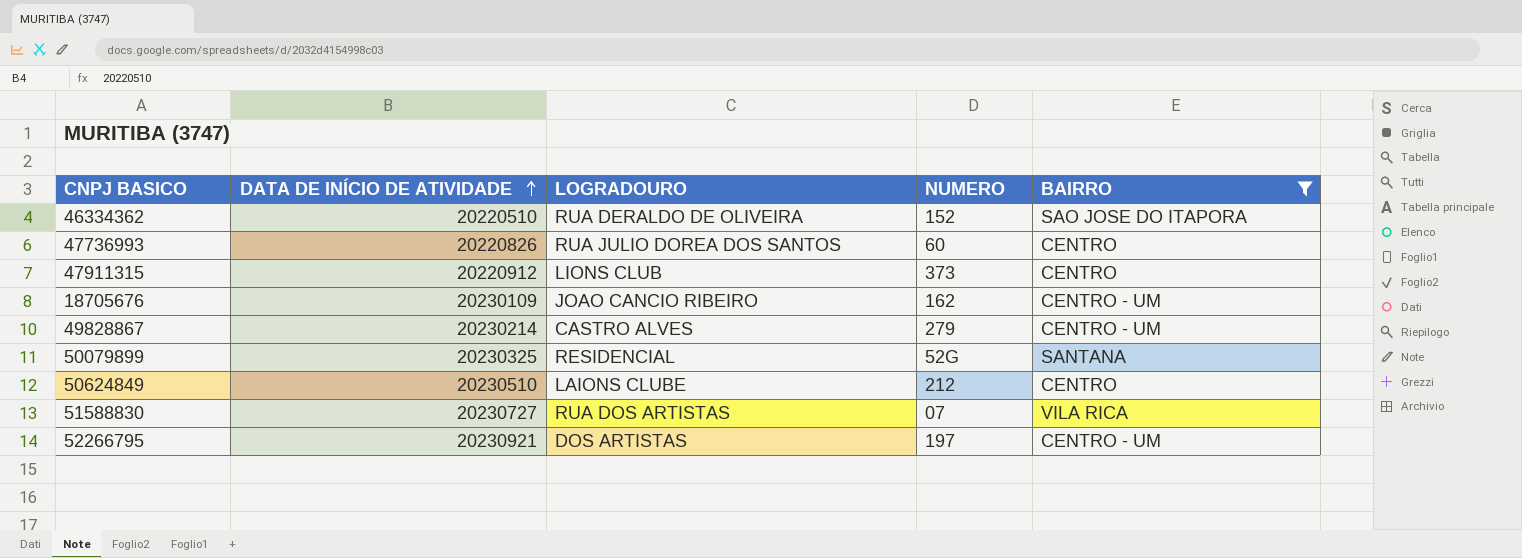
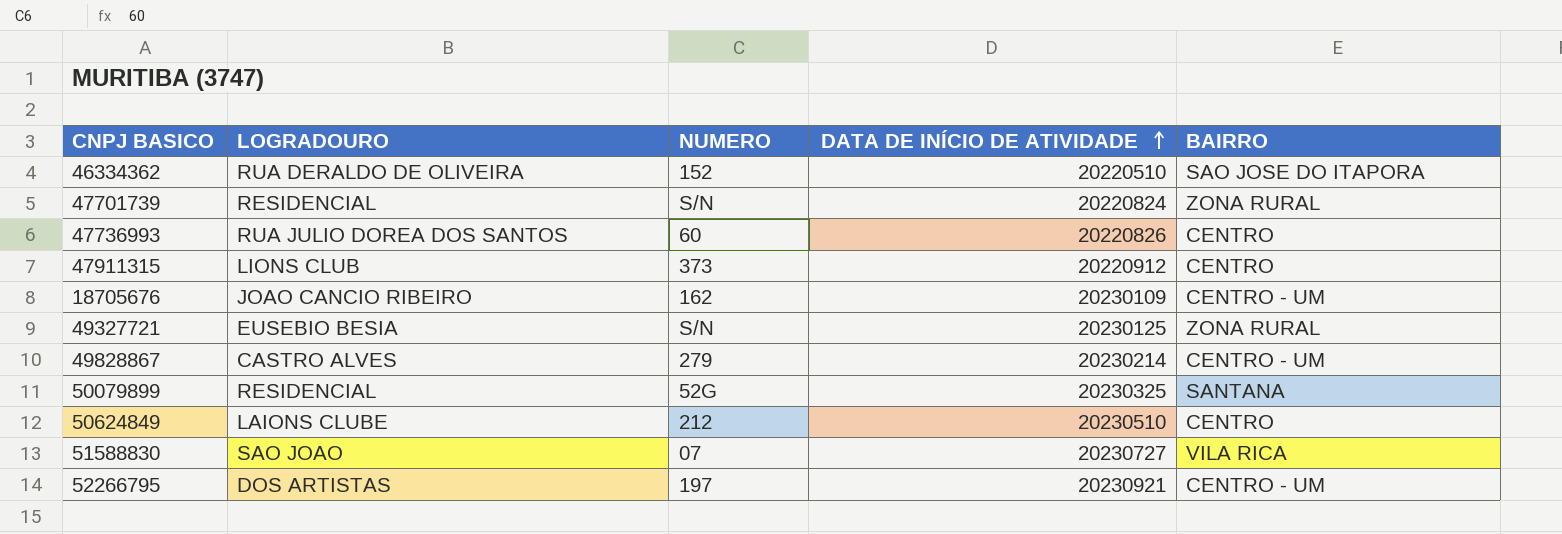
filter: BAIRRO != ZONA RURAL -> none
column DATA DE INÍCIO DE ATIVIDADE | position: 2 -> 4
51588830 | LOGRADOURO: RUA DOS ARTISTAS -> SAO JOAO

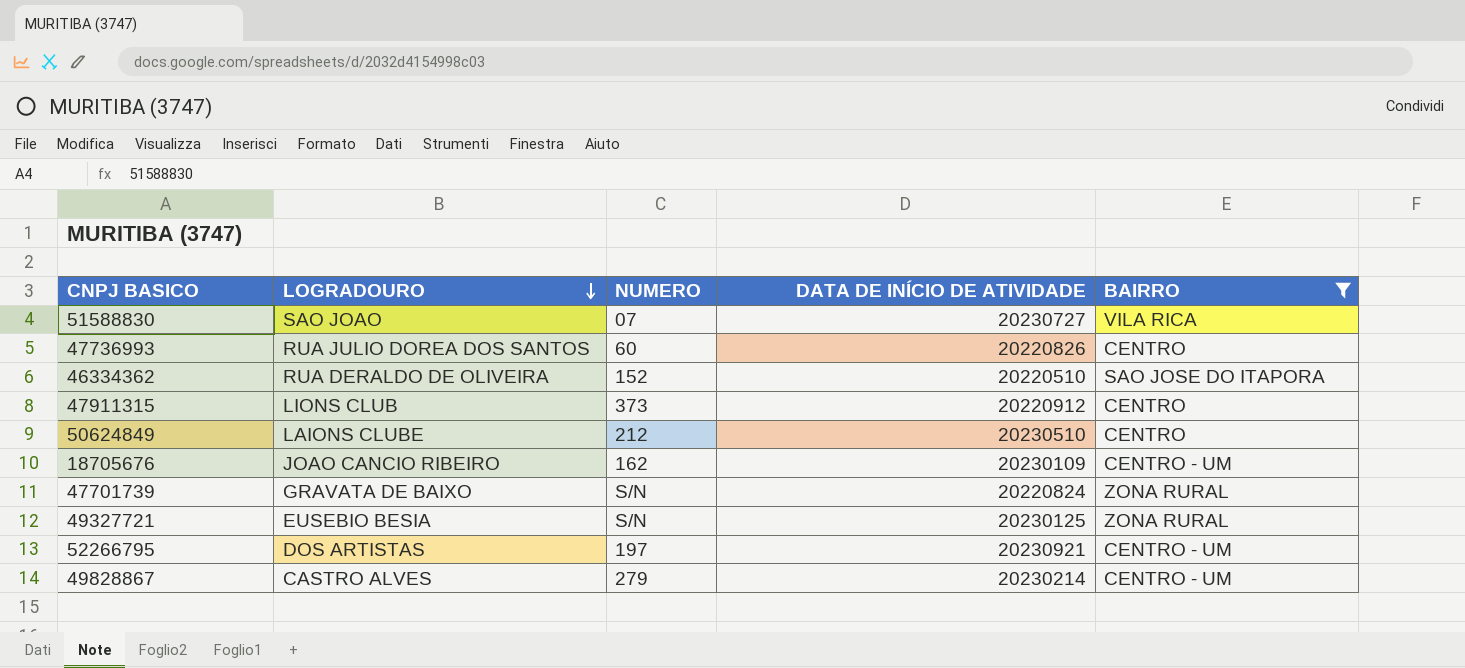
filter: none -> BAIRRO != SANTANA
row order: DATA DE INÍCIO DE ATIVIDADE ascending -> LOGRADOURO descending
47701739 | LOGRADOURO: RESIDENCIAL -> GRAVATA DE BAIXO

